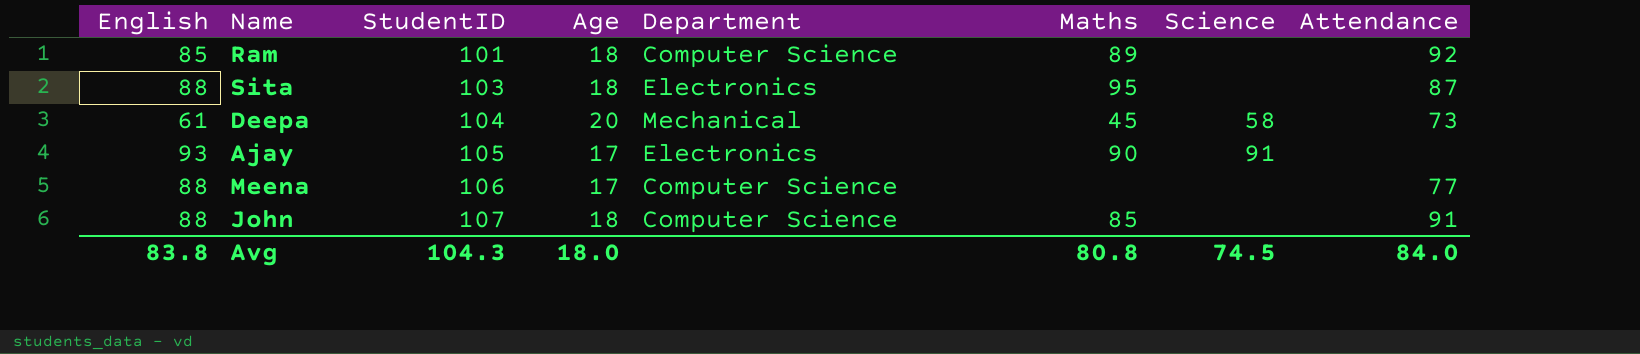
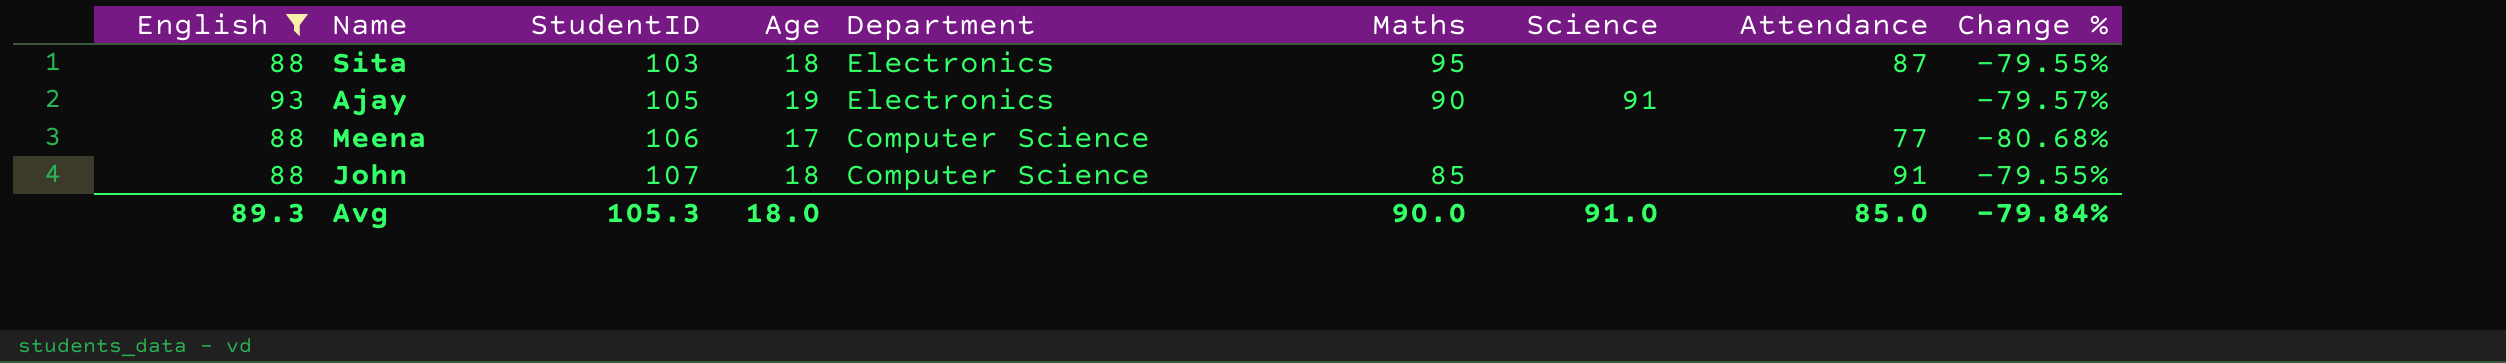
filter: none -> English >= 88
column Change % | formula: none -> ([Age] - [English]) / [English]
Ajay | Age: 17 -> 19
Avg | English: 83.8 -> 89.3
Avg | StudentID: 104.3 -> 105.3
Avg | Maths: 80.8 -> 90.0
Avg | Science: 74.5 -> 91.0
Avg | Attendance: 84.0 -> 85.0

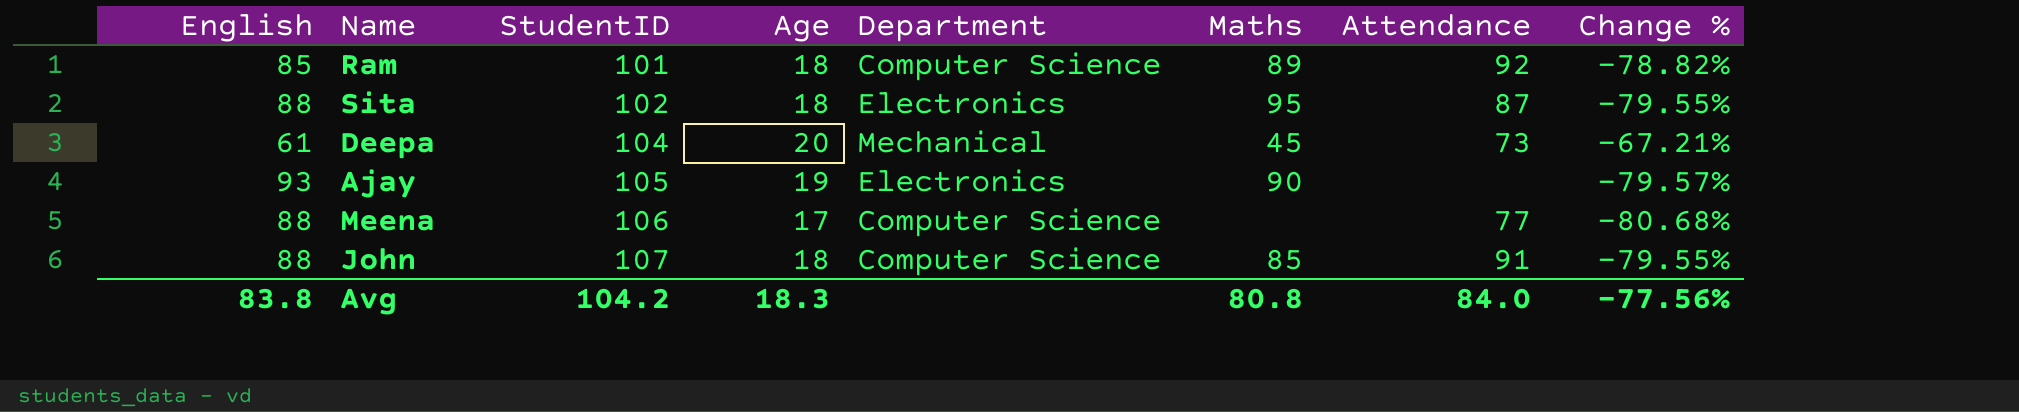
filter: English >= 88 -> none
column Science | position: 7 -> none
Sita | StudentID: 103 -> 102
Avg | English: 89.3 -> 83.8
Avg | StudentID: 105.3 -> 104.2
Avg | Age: 18.0 -> 18.3
Avg | Maths: 90.0 -> 80.8
Avg | Attendance: 85.0 -> 84.0
Avg | Change %: -79.84% -> -77.56%

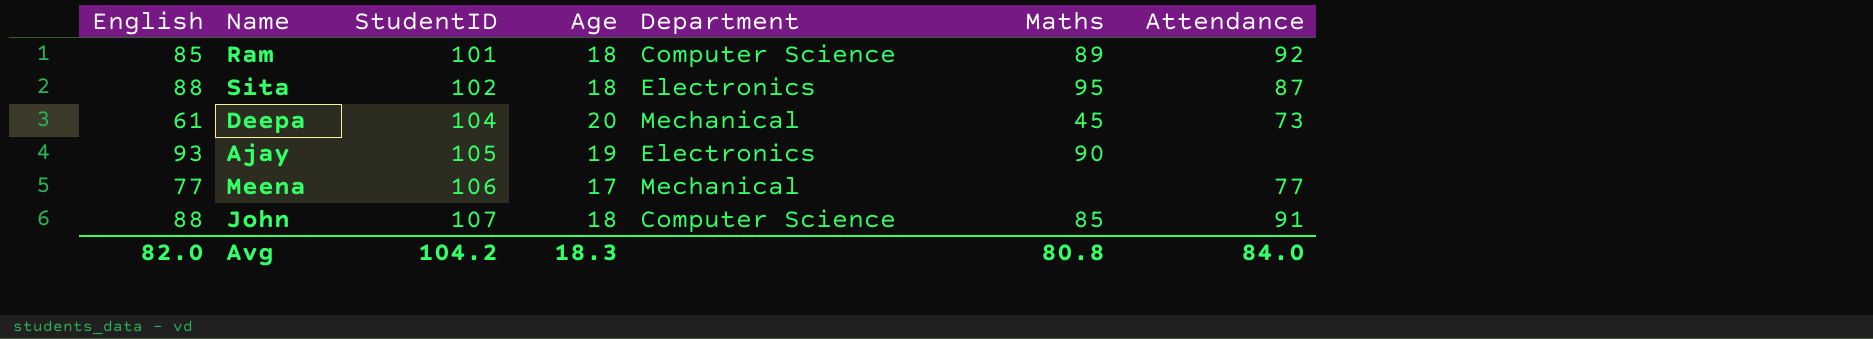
column Change % | formula: ([Age] - [English]) / [English] -> none
Meena | English: 88 -> 77
Meena | Department: Computer Science -> Mechanical
Avg | English: 83.8 -> 82.0

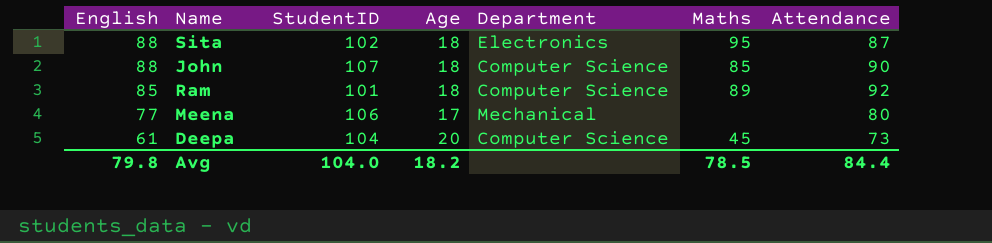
row order: StudentID ascending -> English descending
row Ajay: 93 | 105 | 19 | Electronics | 90 | none -> none
John | Attendance: 91 -> 90
Meena | Attendance: 77 -> 80
Deepa | Department: Mechanical -> Computer Science
Avg | English: 82.0 -> 79.8
Avg | StudentID: 104.2 -> 104.0
Avg | Age: 18.3 -> 18.2
Avg | Maths: 80.8 -> 78.5
Avg | Attendance: 84.0 -> 84.4

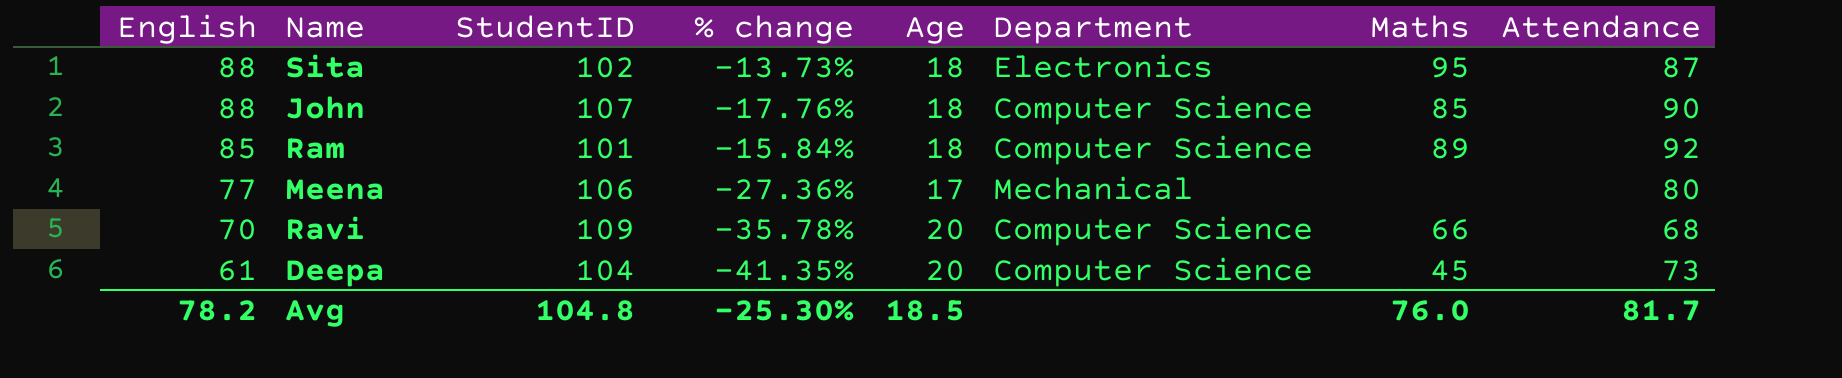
column % change | formula: none -> ([English] - [StudentID]) / [StudentID]
row Ravi: none -> 70 | 109 | -35.78% | 20 | Computer Science | 66 | 68
Avg | English: 79.8 -> 78.2
Avg | StudentID: 104.0 -> 104.8
Avg | Age: 18.2 -> 18.5
Avg | Maths: 78.5 -> 76.0
Avg | Attendance: 84.4 -> 81.7

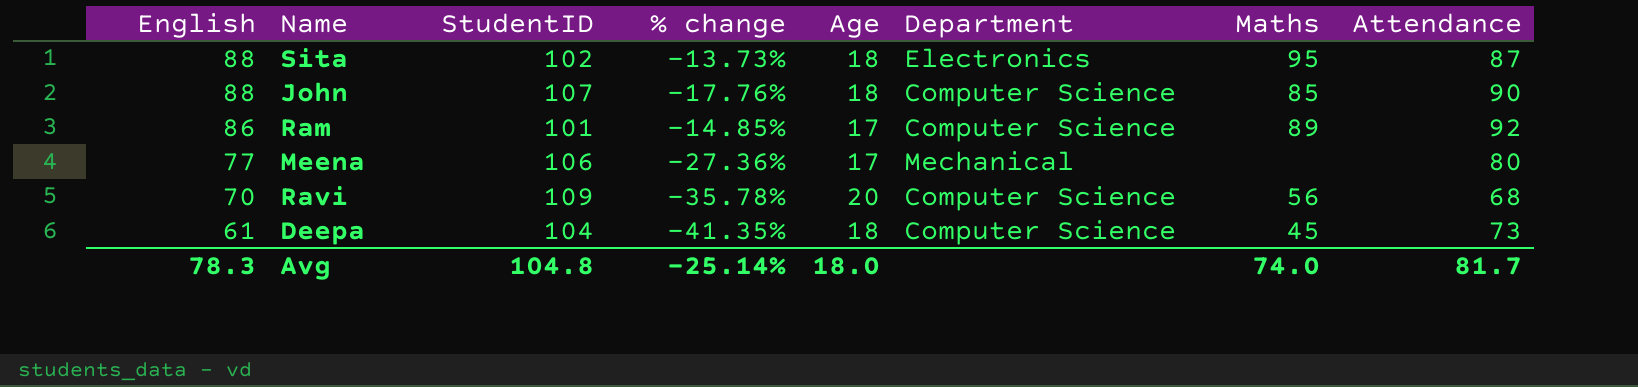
Ram | English: 85 -> 86
Ram | % change: -15.84% -> -14.85%
Ram | Age: 18 -> 17
Ravi | Maths: 66 -> 56
Deepa | Age: 20 -> 18
Avg | English: 78.2 -> 78.3
Avg | % change: -25.30% -> -25.14%
Avg | Age: 18.5 -> 18.0
Avg | Maths: 76.0 -> 74.0

